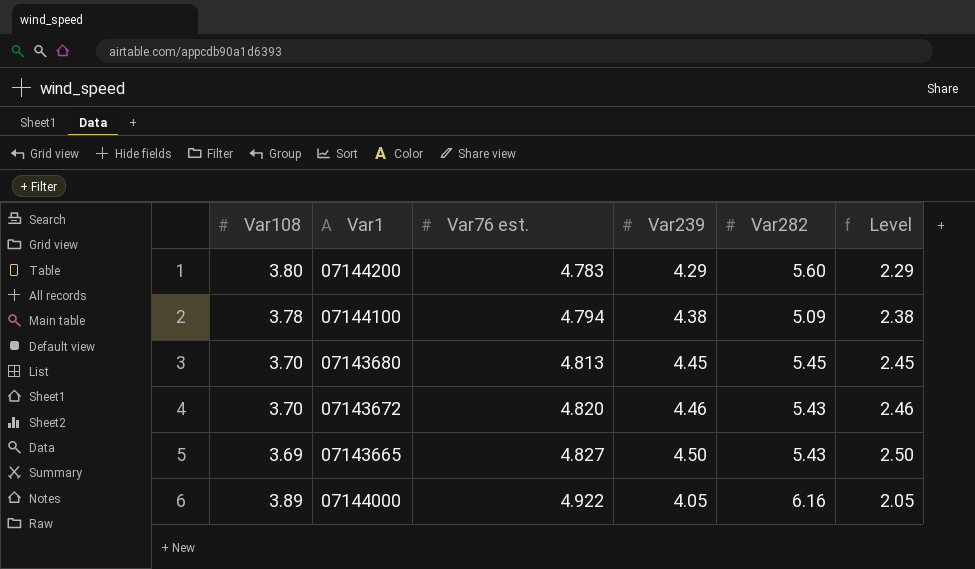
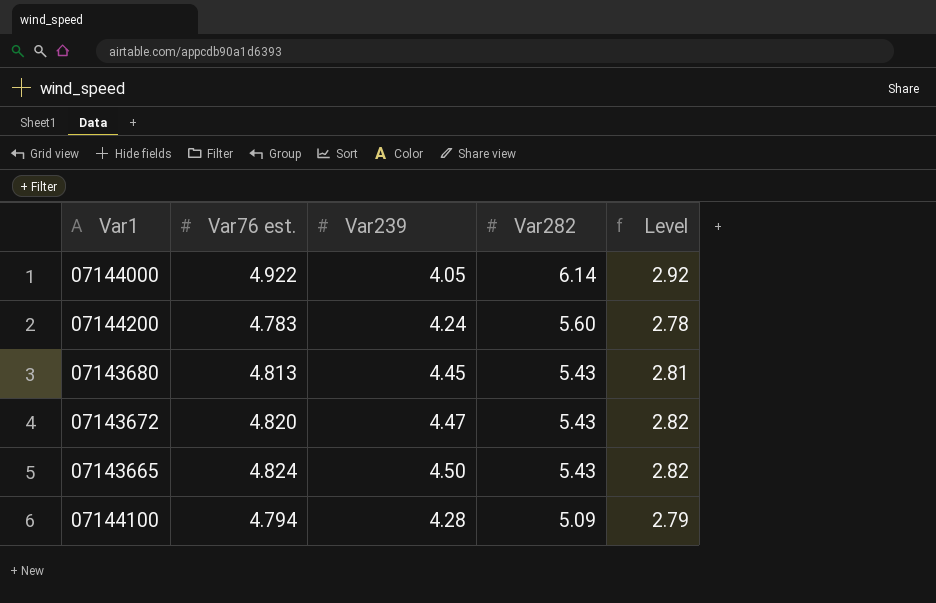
row order: Var76 est. ascending -> Var282 descending
column Var108 | position: 1 -> none
column Level | formula: [Var239] - 2 -> [Var76 est.] - 2
07144000 | Var282: 6.16 -> 6.14
07144200 | Var239: 4.29 -> 4.24
07143680 | Var282: 5.45 -> 5.43
07143672 | Var239: 4.46 -> 4.47
07143665 | Var76 est.: 4.827 -> 4.824
07144100 | Var239: 4.38 -> 4.28

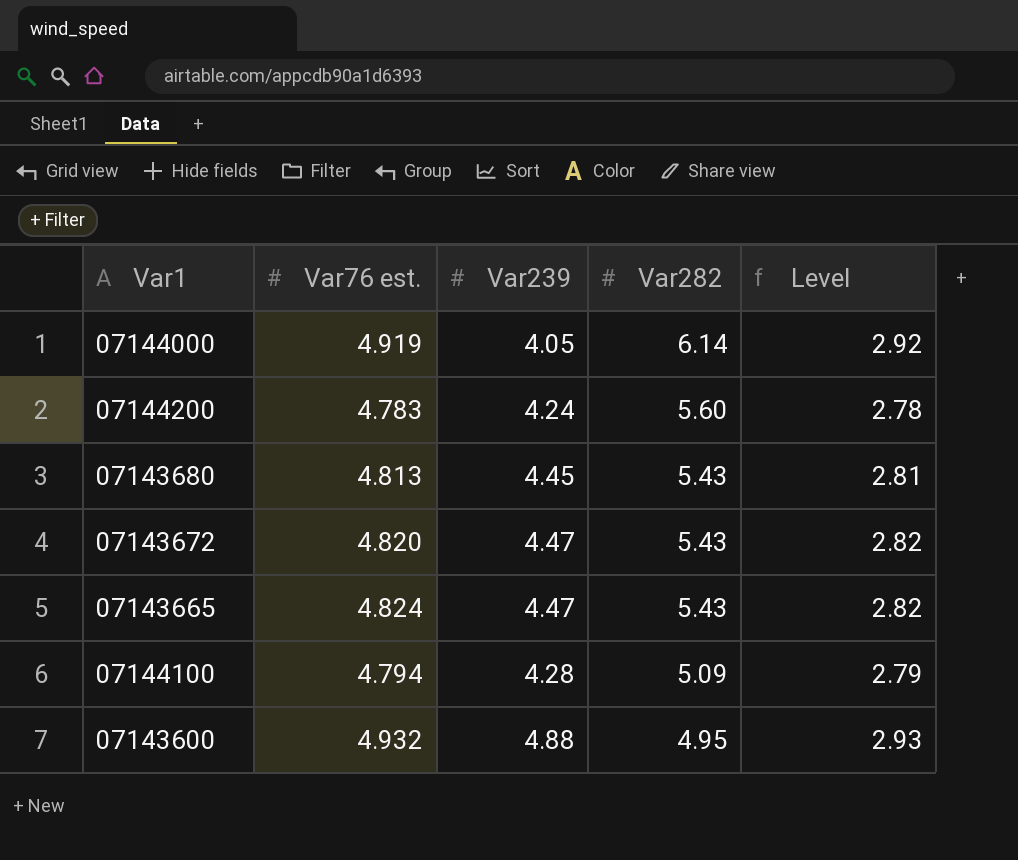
07144000 | Var76 est.: 4.922 -> 4.919
07143665 | Var239: 4.50 -> 4.47
row 07143600: none -> 4.932 | 4.88 | 4.95 | 2.93

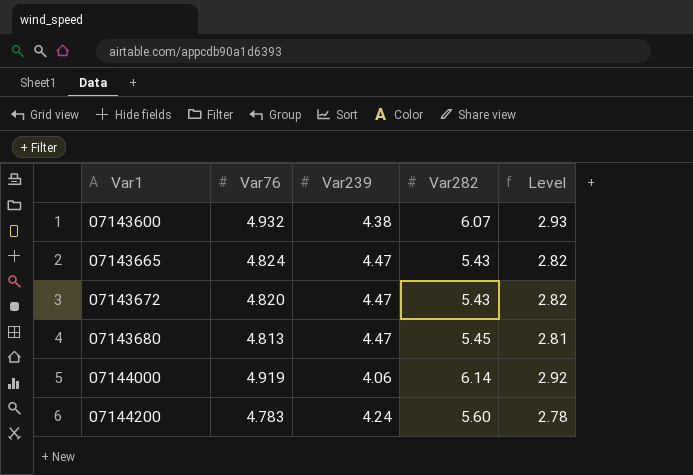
row order: Var282 descending -> Var1 ascending
column name: Var76 est. -> Var76
row 07144100: 4.794 | 4.28 | 5.09 | 2.79 -> none
07143600 | Var239: 4.88 -> 4.38
07143600 | Var282: 4.95 -> 6.07
07143680 | Var239: 4.45 -> 4.47
07143680 | Var282: 5.43 -> 5.45
07144000 | Var239: 4.05 -> 4.06

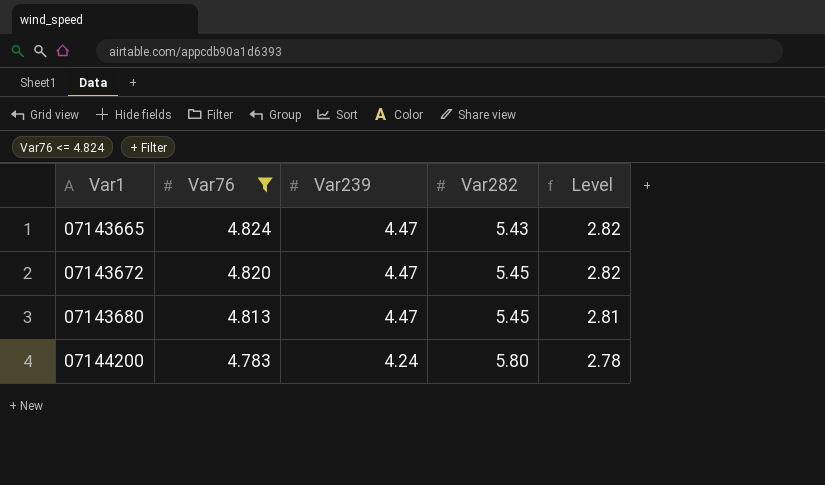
filter: none -> Var76 <= 4.824
07143672 | Var282: 5.43 -> 5.45
07144200 | Var282: 5.60 -> 5.80

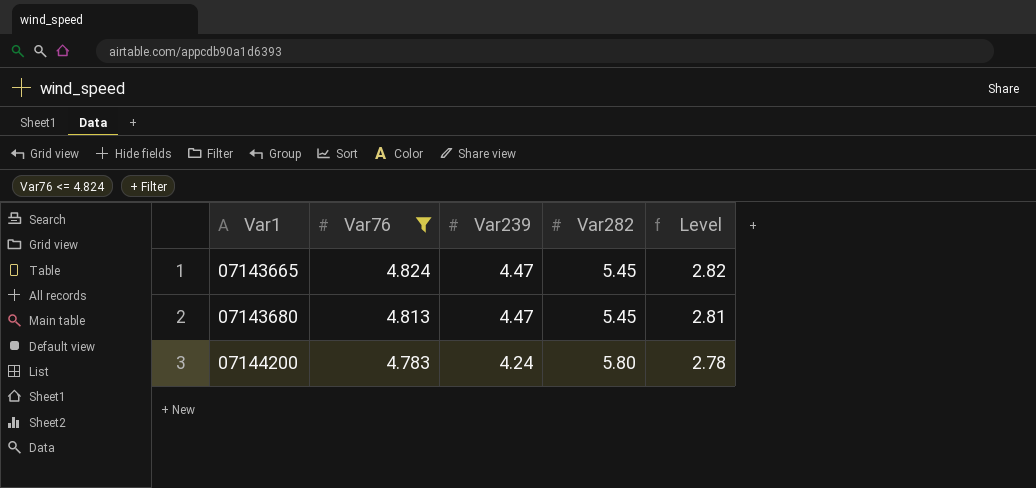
row 07143672: 4.820 | 4.47 | 5.45 | 2.82 -> none
07143665 | Var282: 5.43 -> 5.45

